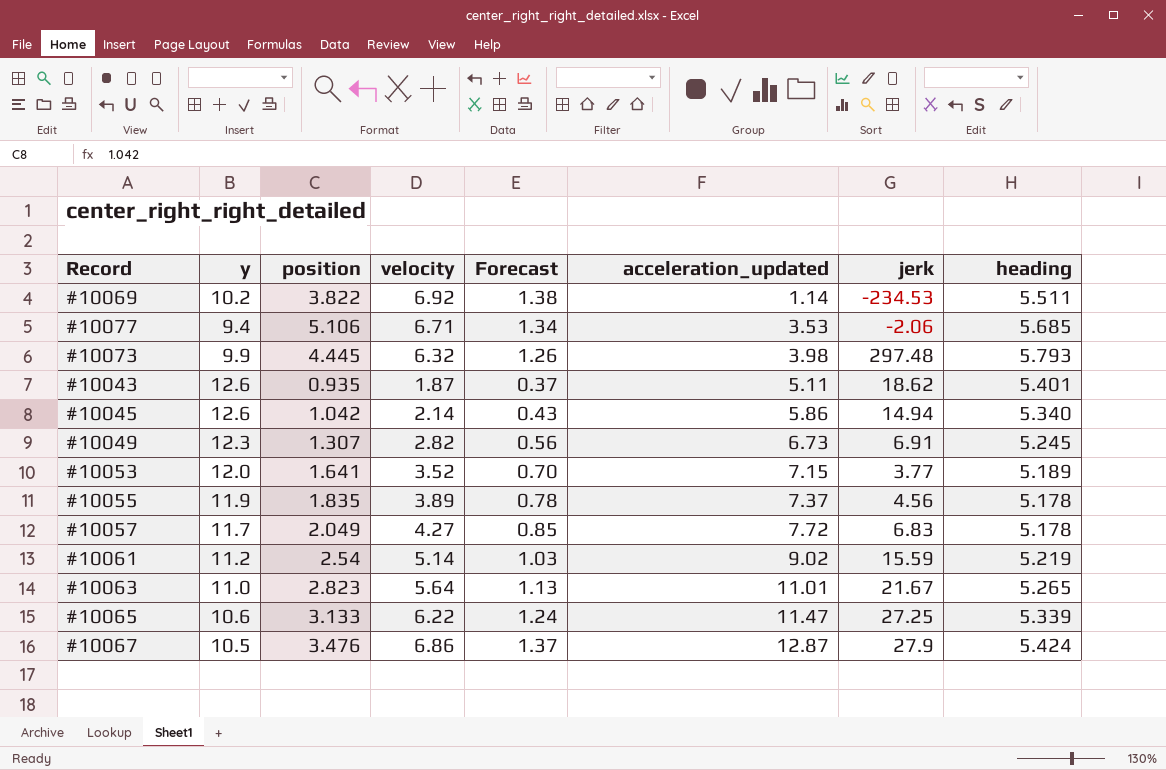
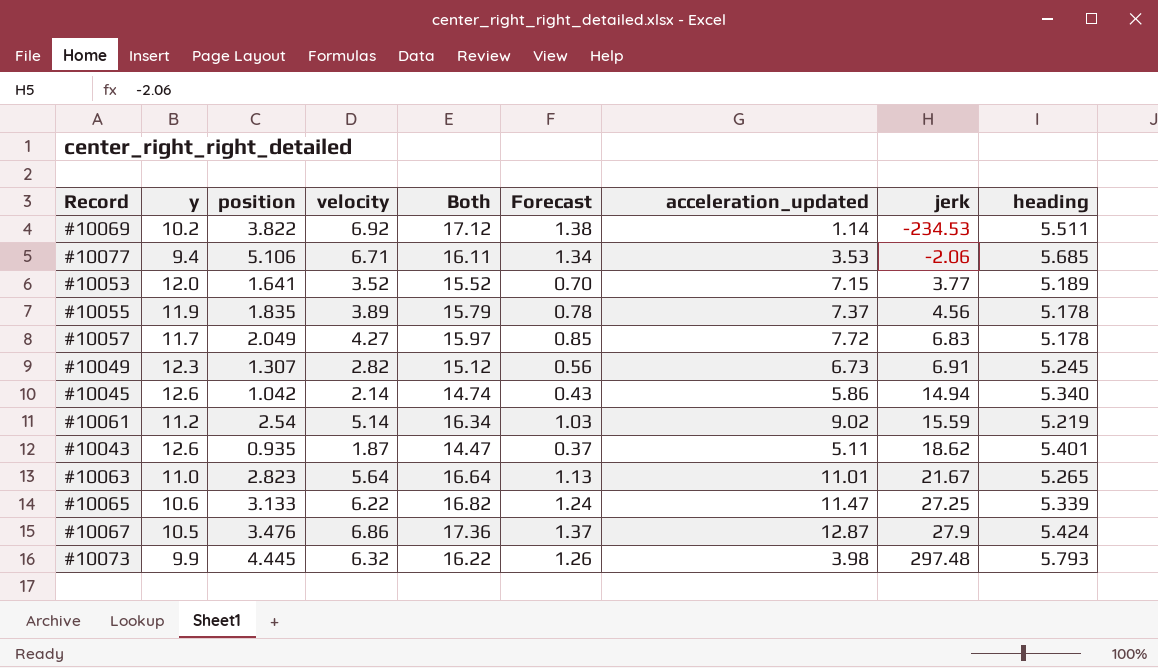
row order: acceleration_updated ascending -> jerk ascending
column Both | formula: none -> [y] + [velocity]

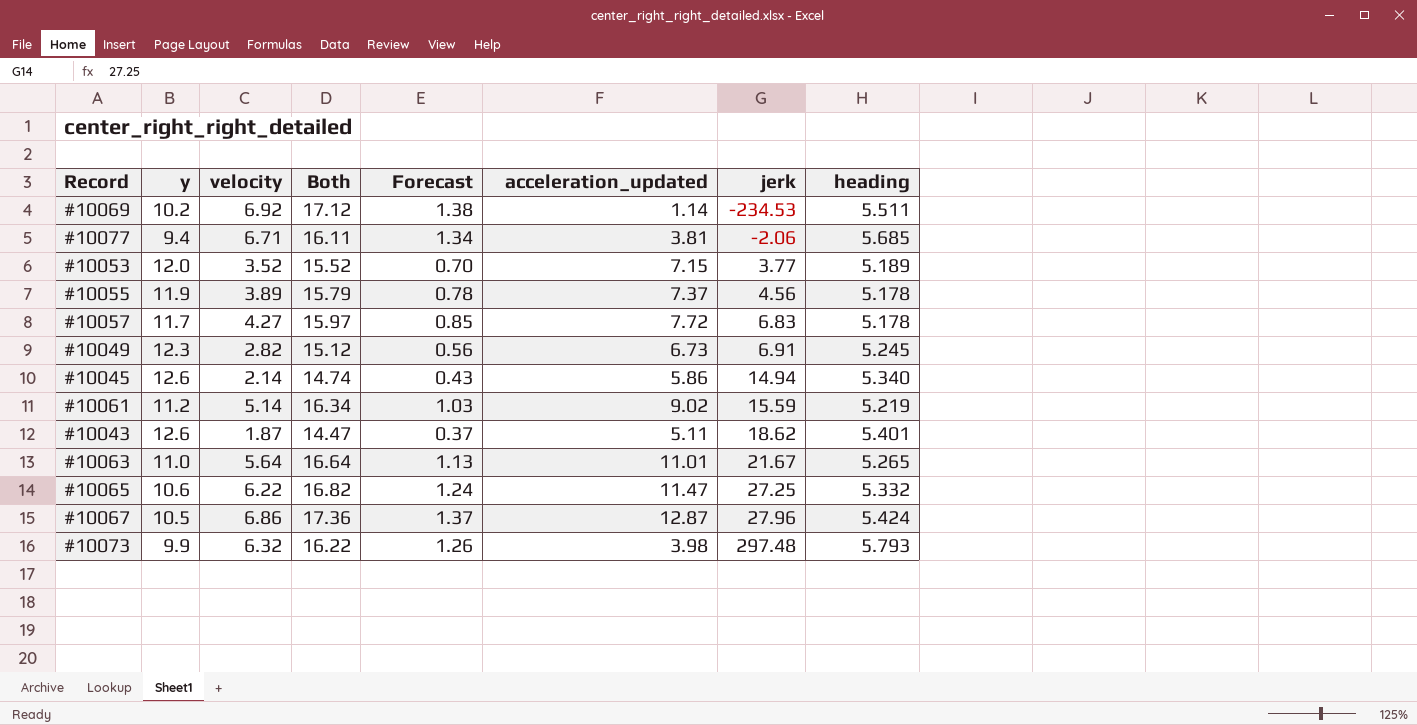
column position | position: 3 -> none
#10077 | acceleration_updated: 3.53 -> 3.81
#10065 | heading: 5.339 -> 5.332
#10067 | jerk: 27.9 -> 27.96

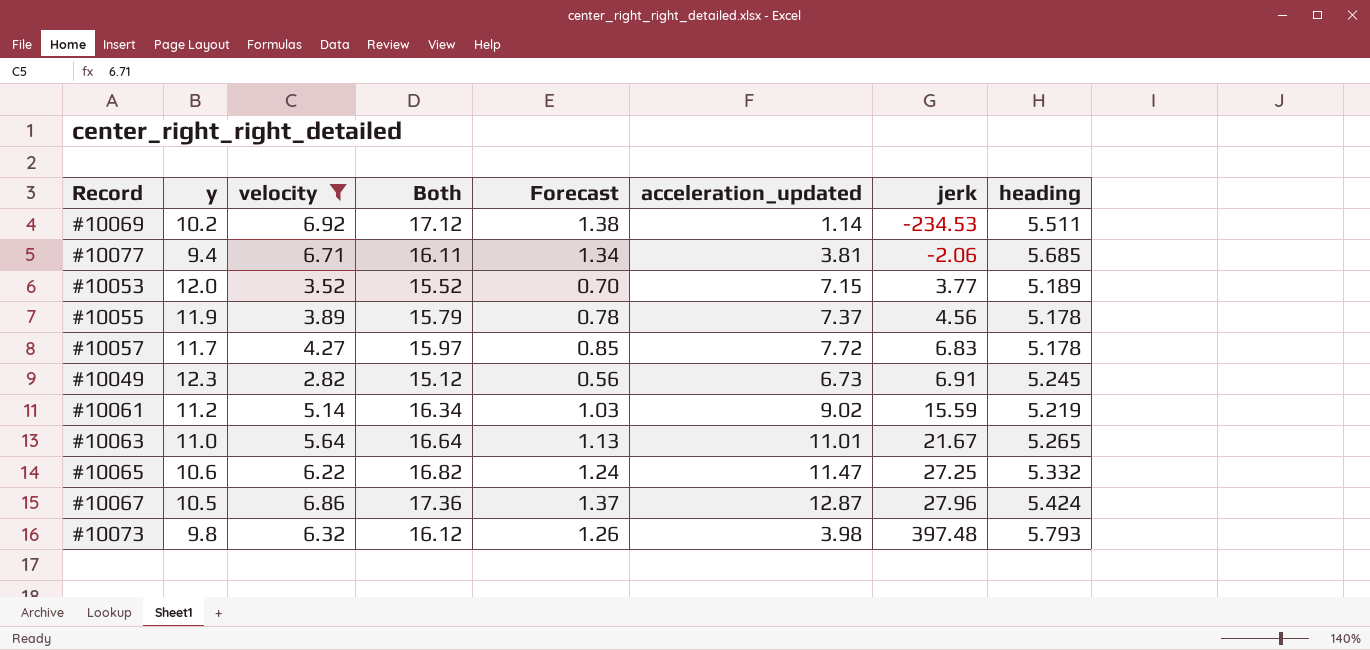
filter: none -> velocity >= 2.82
#10073 | y: 9.9 -> 9.8
#10073 | Both: 16.22 -> 16.12
#10073 | jerk: 297.48 -> 397.48

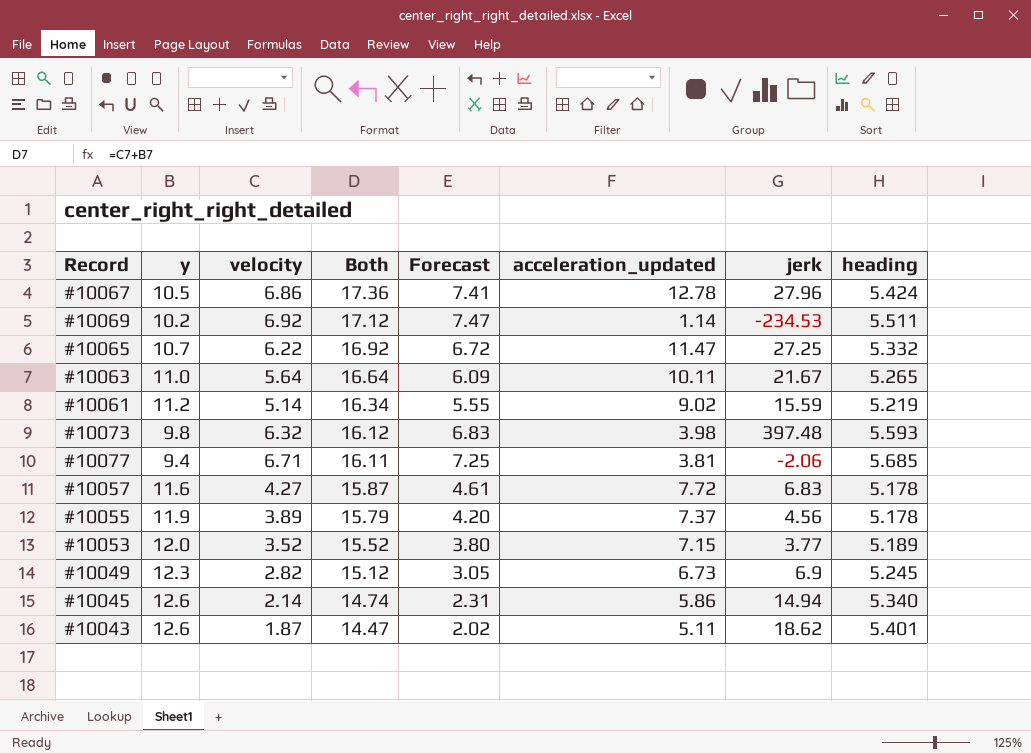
filter: velocity >= 2.82 -> none
row order: jerk ascending -> Both descending
column Forecast | formula: [velocity] * 0.2 -> [velocity] * 1.08
#10067 | acceleration_updated: 12.87 -> 12.78
#10065 | y: 10.6 -> 10.7
#10065 | Both: 16.82 -> 16.92
#10063 | acceleration_updated: 11.01 -> 10.11
#10073 | heading: 5.793 -> 5.593
#10057 | y: 11.7 -> 11.6
#10057 | Both: 15.97 -> 15.87
#10049 | jerk: 6.91 -> 6.9

